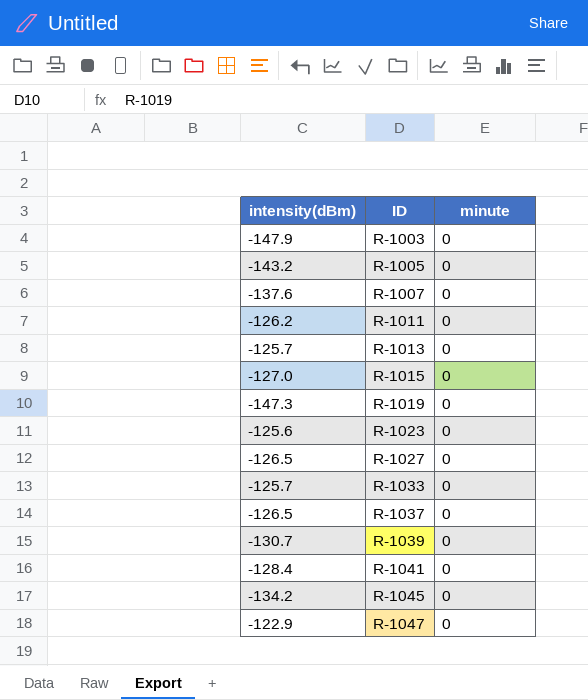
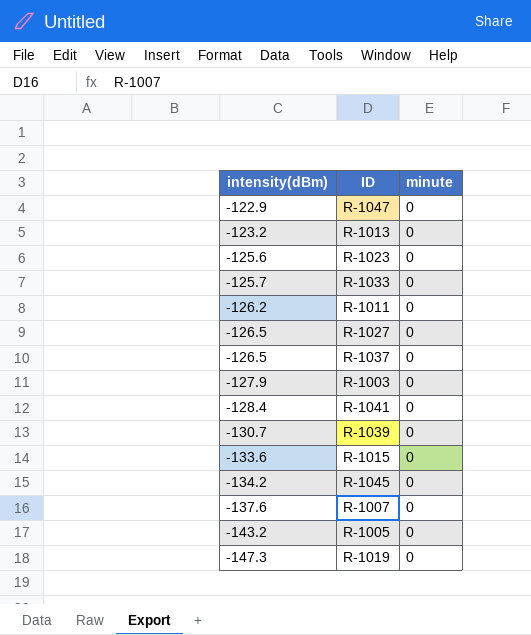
row order: ID ascending -> intensity(dBm) descending
R-1013 | intensity(dBm): -125.7 -> -123.2
R-1003 | intensity(dBm): -147.9 -> -127.9
R-1015 | intensity(dBm): -127.0 -> -133.6

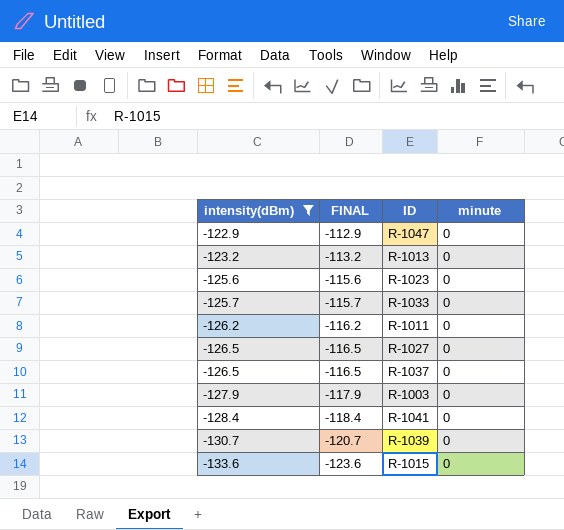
filter: none -> intensity(dBm) >= -133.6
column FINAL | formula: none -> [intensity(dBm)] + 10

